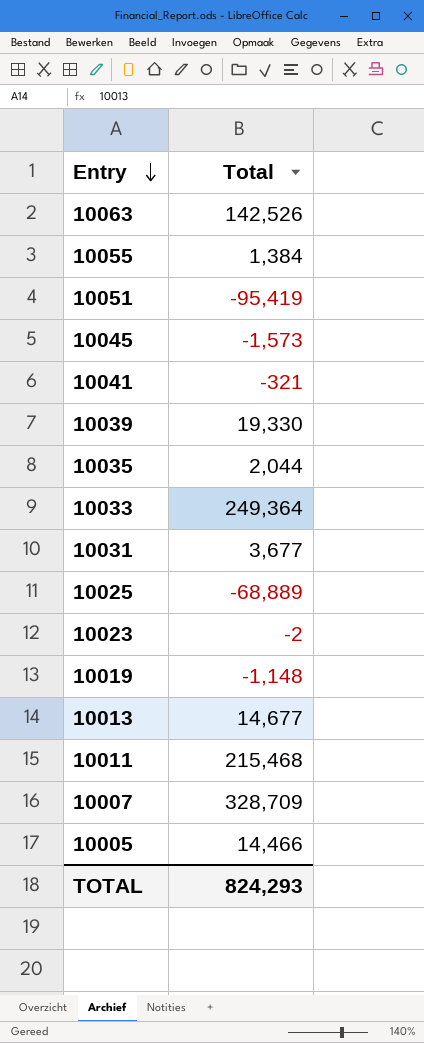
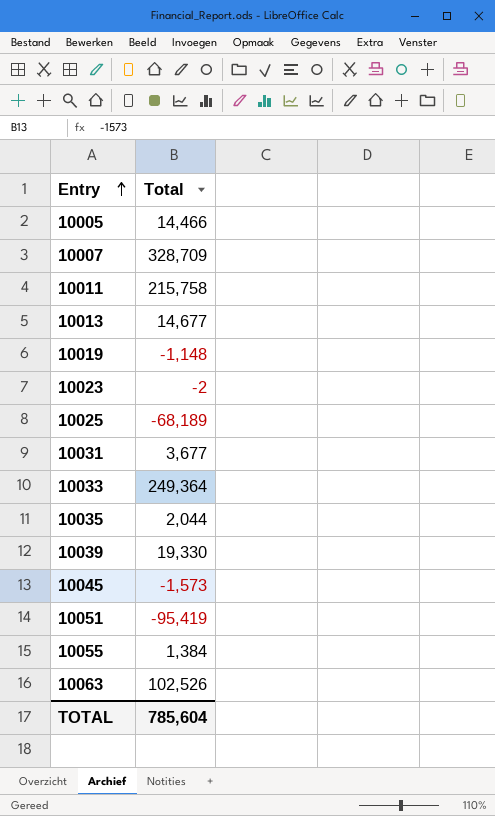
row order: Entry descending -> Entry ascending
row 10041: -321 -> none
10011 | Total: 215,468 -> 215,758
10025 | Total: -68,889 -> -68,189
10063 | Total: 142,526 -> 102,526
TOTAL | Total: 824,293 -> 785,604

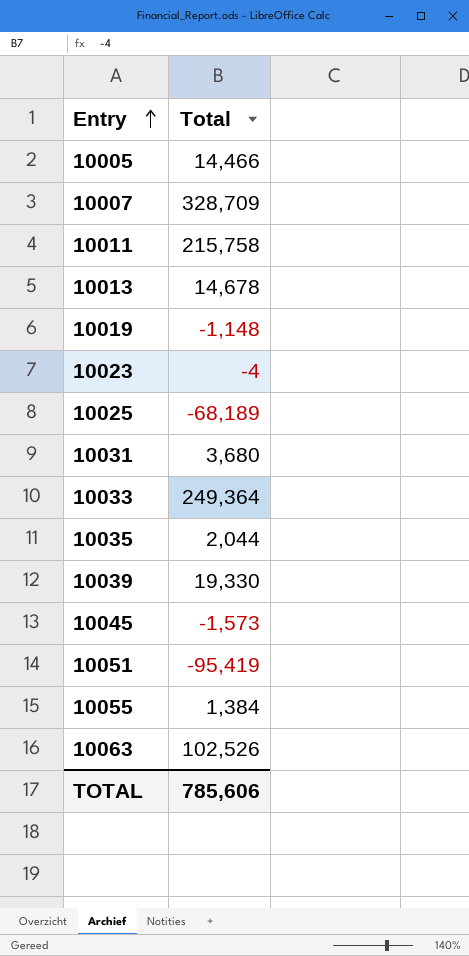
10013 | Total: 14,677 -> 14,678
10023 | Total: -2 -> -4
10031 | Total: 3,677 -> 3,680
TOTAL | Total: 785,604 -> 785,606

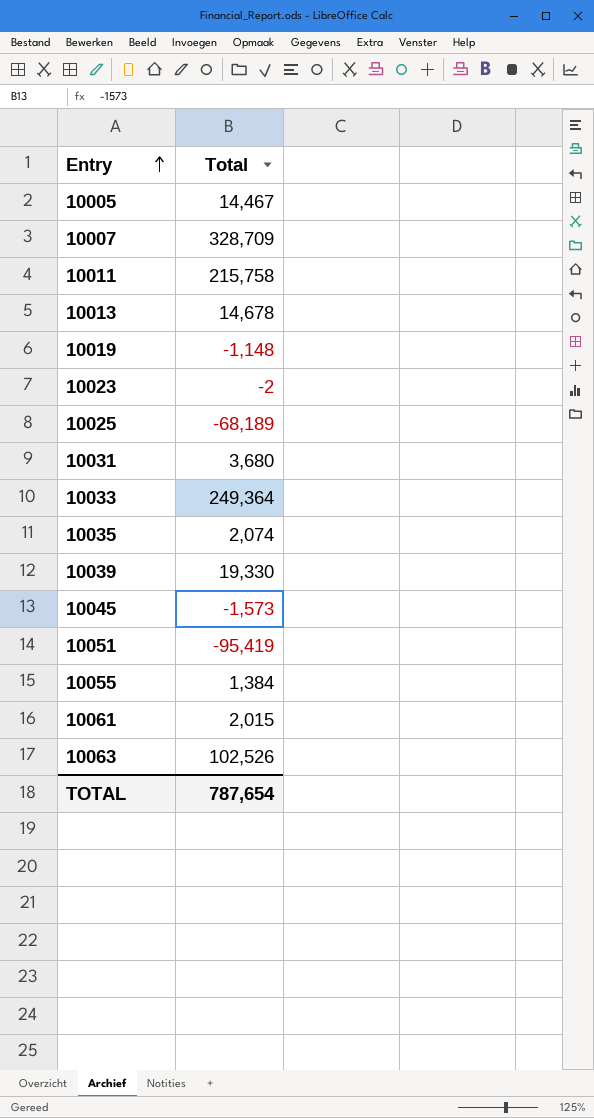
10005 | Total: 14,466 -> 14,467
10023 | Total: -4 -> -2
10035 | Total: 2,044 -> 2,074
row 10061: none -> 2,015
TOTAL | Total: 785,606 -> 787,654

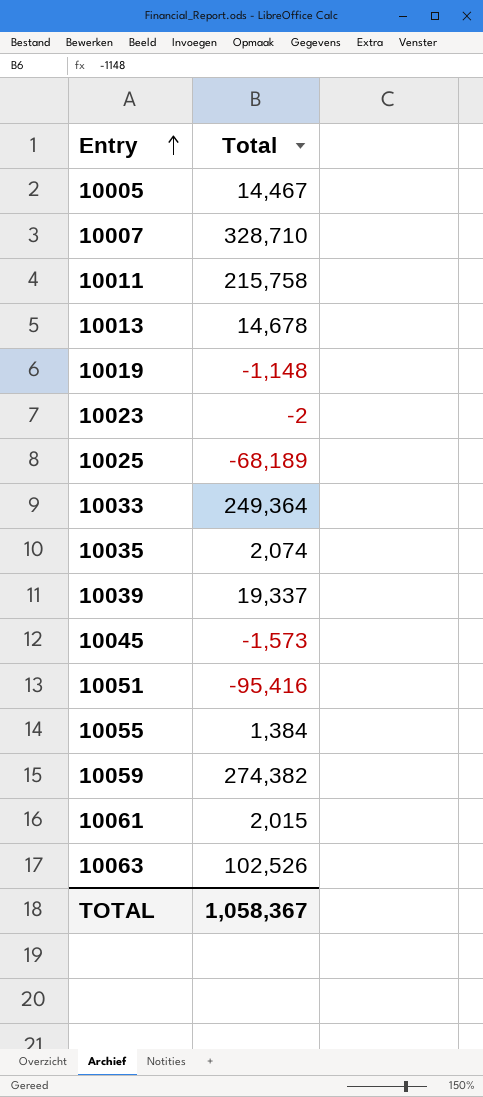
row 10031: 3,680 -> none
10007 | Total: 328,709 -> 328,710
10039 | Total: 19,330 -> 19,337
10051 | Total: -95,419 -> -95,416
row 10059: none -> 274,382
TOTAL | Total: 787,654 -> 1,058,367

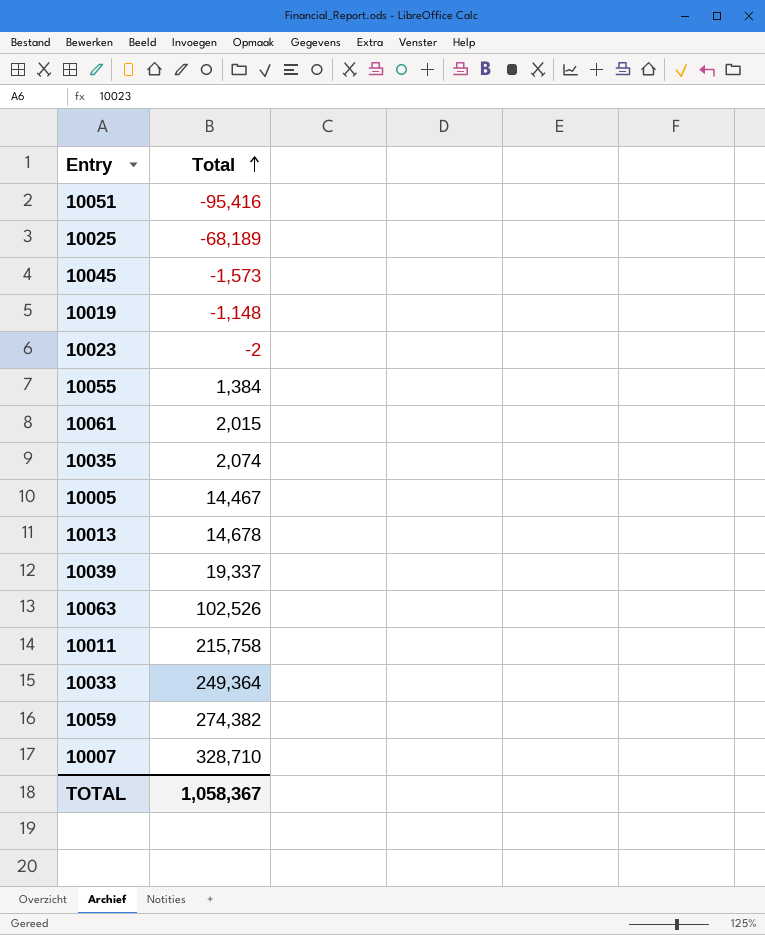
row order: Entry ascending -> Total ascending

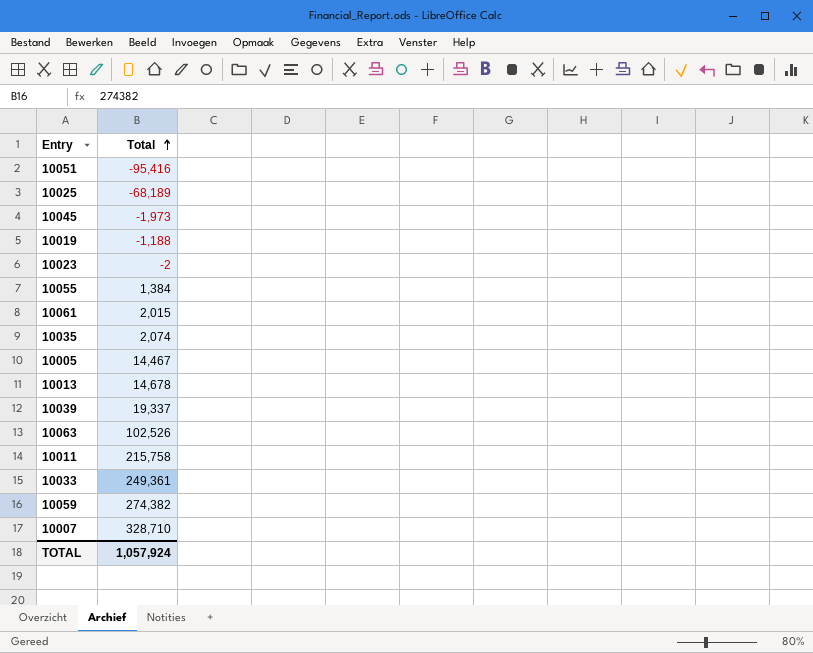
10045 | Total: -1,573 -> -1,973
10019 | Total: -1,148 -> -1,188
10033 | Total: 249,364 -> 249,361
TOTAL | Total: 1,058,367 -> 1,057,924

